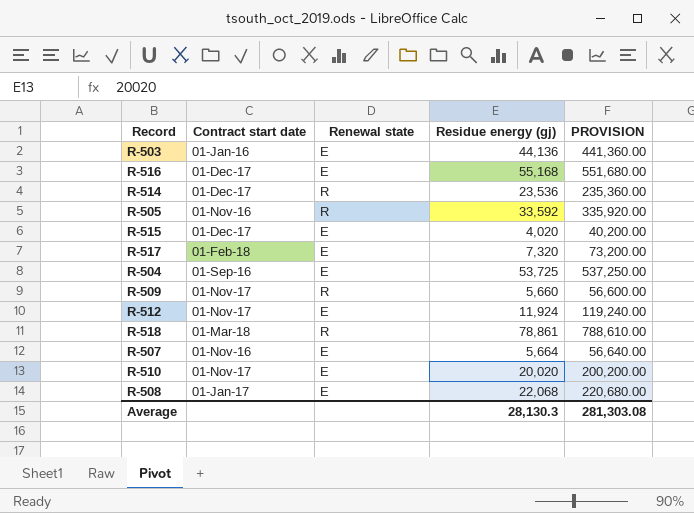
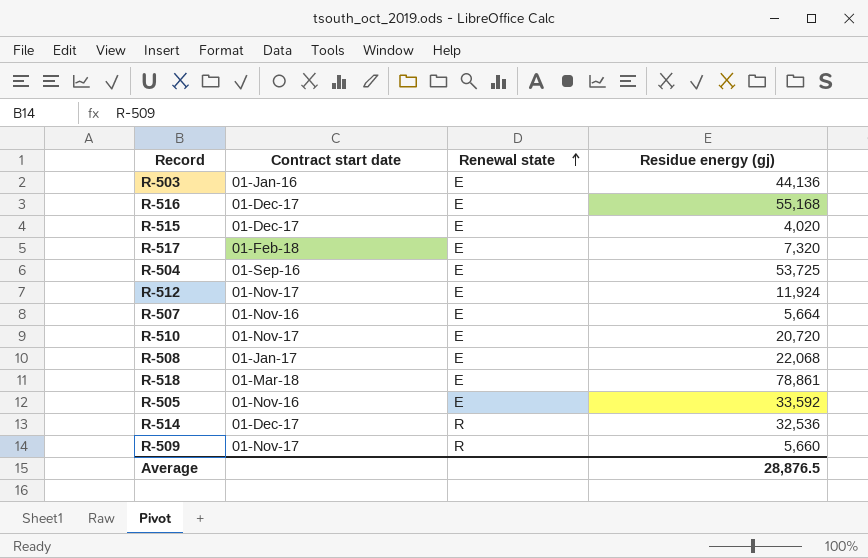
row order: none -> Renewal state ascending
column PROVISION | formula: [Residue energy (gj)] * 10 -> none
R-510 | Residue energy (gj): 20,020 -> 20,720
R-518 | Renewal state: R -> E
R-505 | Renewal state: R -> E
R-514 | Residue energy (gj): 23,536 -> 32,536
Average | Residue energy (gj): 28,130.3 -> 28,876.5

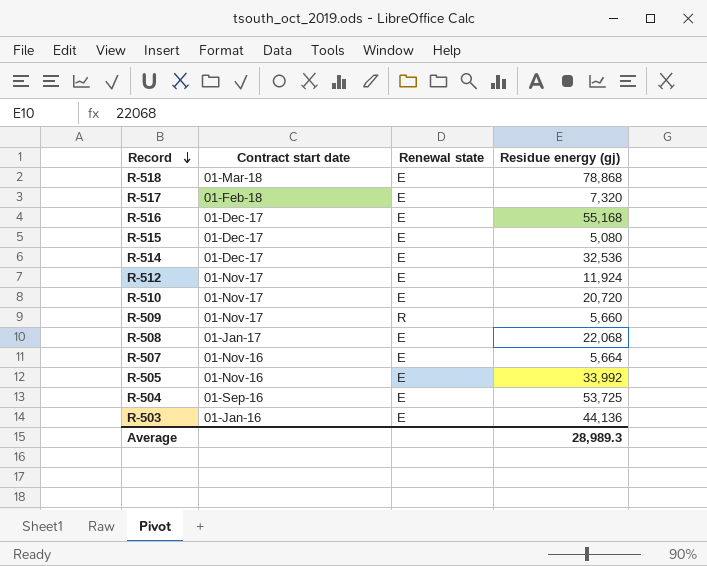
row order: Renewal state ascending -> Record descending
R-518 | Residue energy (gj): 78,861 -> 78,868
R-515 | Residue energy (gj): 4,020 -> 5,080
R-514 | Renewal state: R -> E
R-505 | Residue energy (gj): 33,592 -> 33,992
Average | Residue energy (gj): 28,876.5 -> 28,989.3

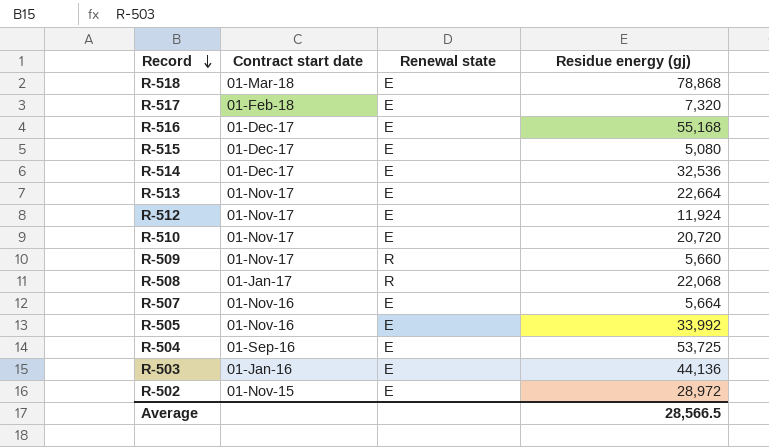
row R-513: none -> 01-Nov-17 | E | 22,664
R-508 | Renewal state: E -> R
row R-502: none -> 01-Nov-15 | E | 28,972
Average | Residue energy (gj): 28,989.3 -> 28,566.5

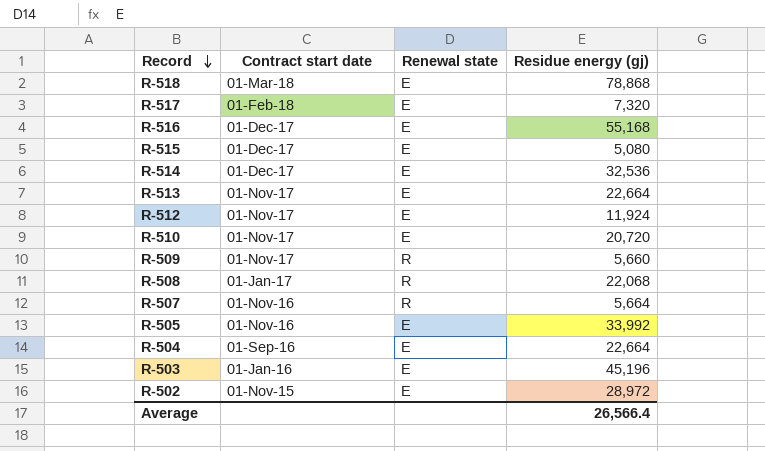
R-507 | Renewal state: E -> R
R-504 | Residue energy (gj): 53,725 -> 22,664
R-503 | Residue energy (gj): 44,136 -> 45,196
Average | Residue energy (gj): 28,566.5 -> 26,566.4

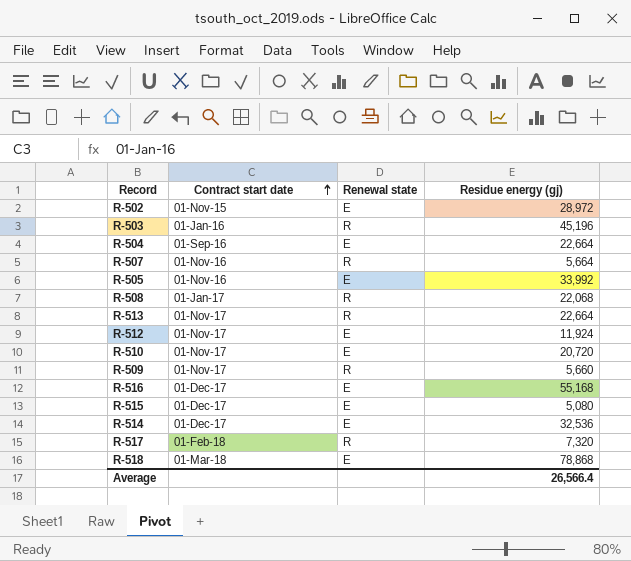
row order: Record descending -> Contract start date ascending
R-503 | Renewal state: E -> R
R-513 | Renewal state: E -> R
R-517 | Renewal state: E -> R

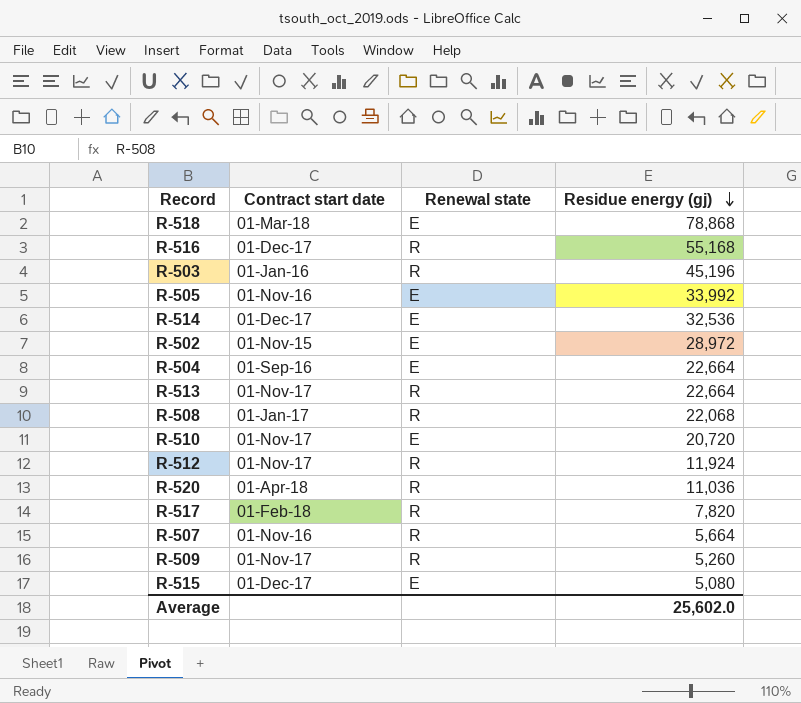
row order: Contract start date ascending -> Residue energy (gj) descending
R-516 | Renewal state: E -> R
R-512 | Renewal state: E -> R
row R-520: none -> 01-Apr-18 | R | 11,036
R-517 | Residue energy (gj): 7,320 -> 7,820
R-509 | Residue energy (gj): 5,660 -> 5,260
Average | Residue energy (gj): 26,566.4 -> 25,602.0

